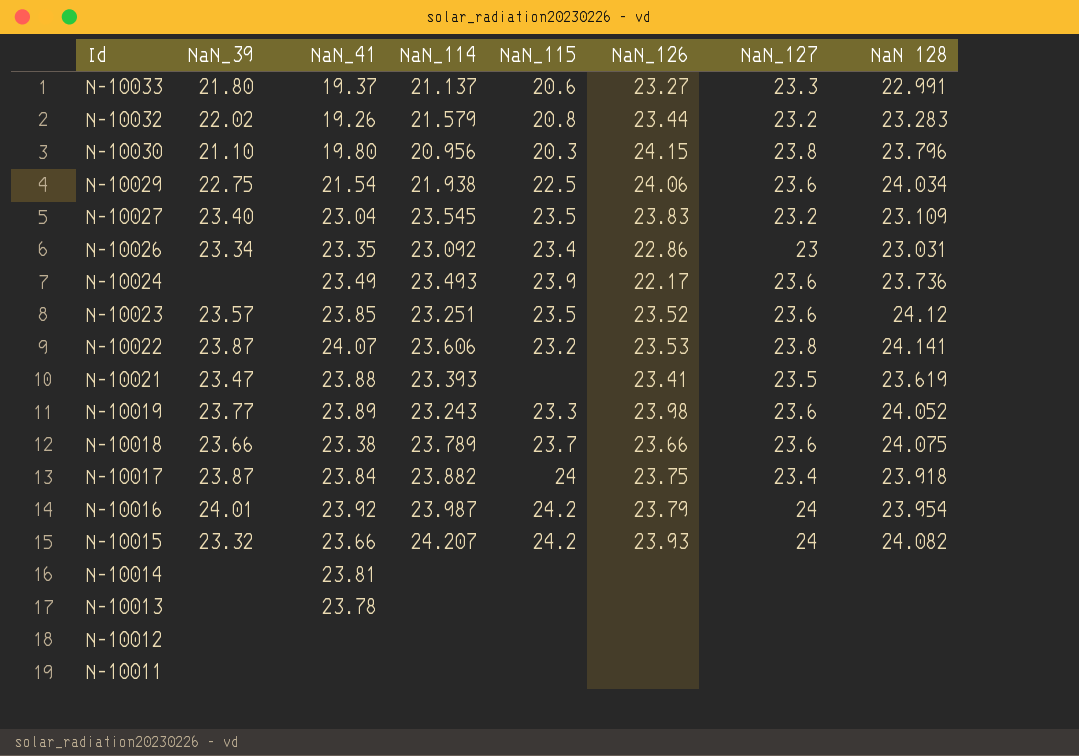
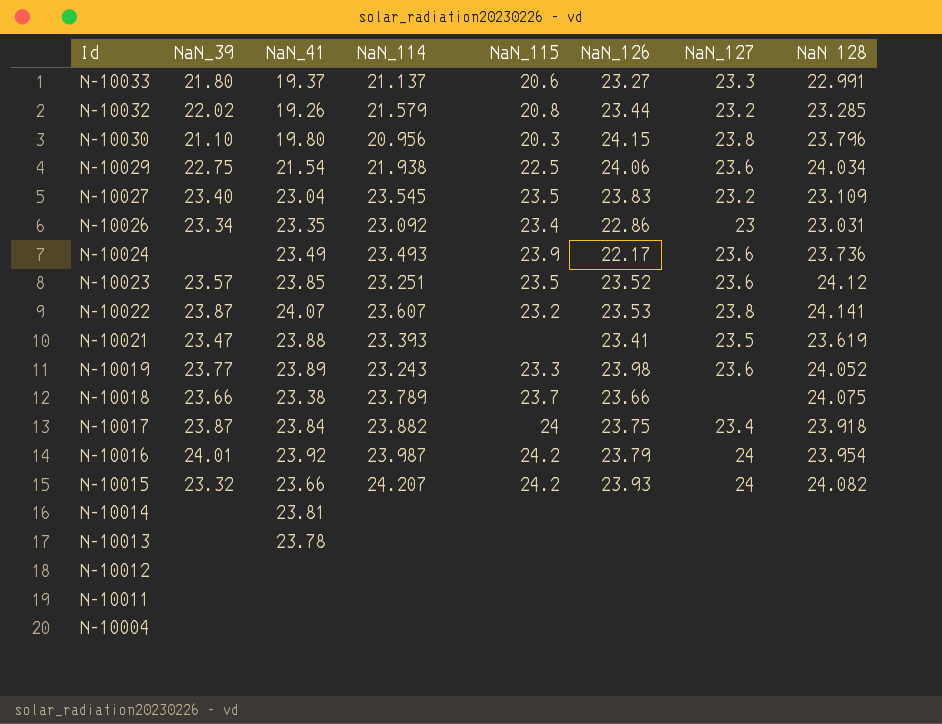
N-10032 | NaN 128: 23.283 -> 23.285
N-10022 | NaN_114: 23.606 -> 23.607
N-10018 | NaN_127: 23.6 -> none
row N-10004: none -> none | none | none | none | none | none | none

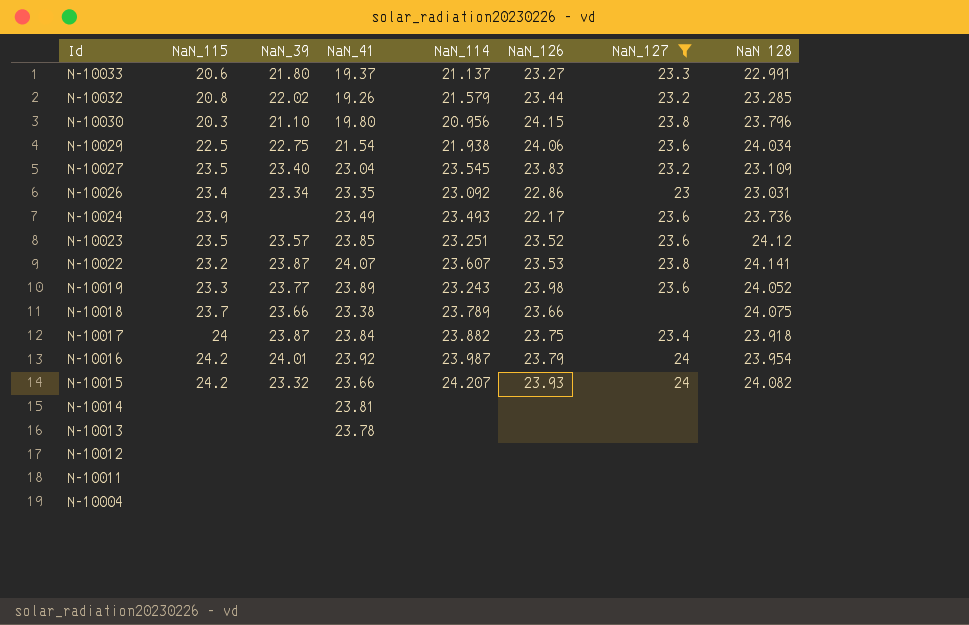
filter: none -> NaN_127 != 23.5
column NaN_115 | position: 5 -> 2

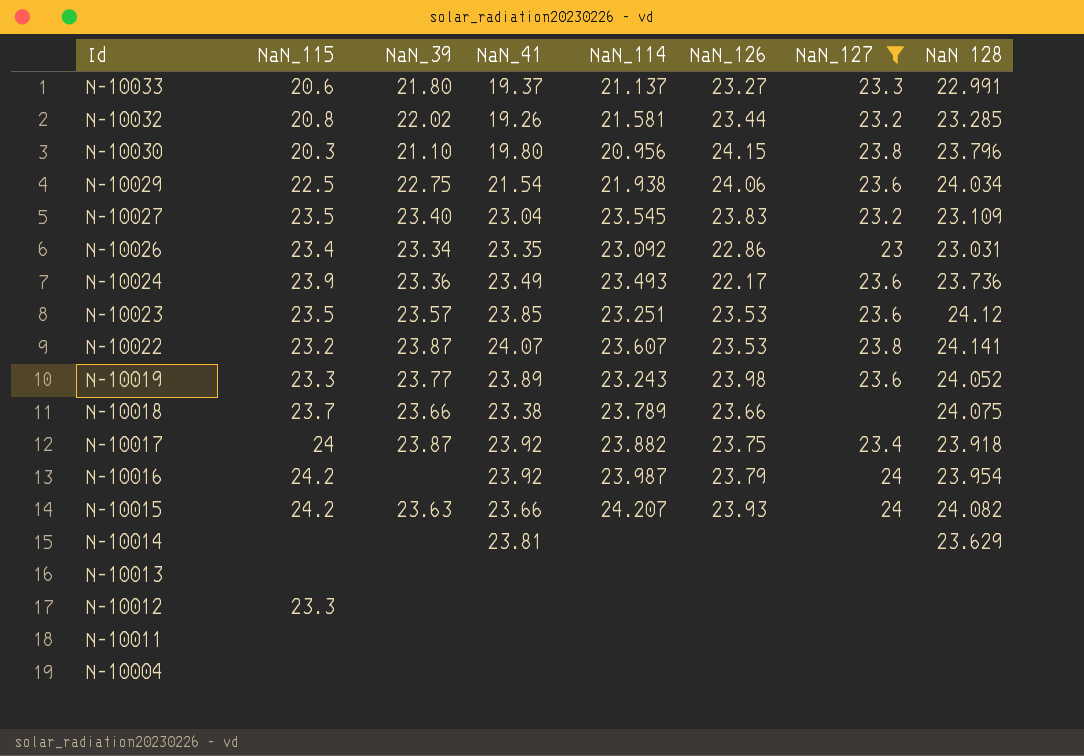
N-10032 | NaN_114: 21.579 -> 21.581
N-10024 | NaN_39: none -> 23.36
N-10023 | NaN_126: 23.52 -> 23.53
N-10017 | NaN_41: 23.84 -> 23.92
N-10016 | NaN_39: 24.01 -> none
N-10015 | NaN_39: 23.32 -> 23.63
N-10014 | NaN 128: none -> 23.629
N-10013 | NaN_41: 23.78 -> none
N-10012 | NaN_115: none -> 23.3

